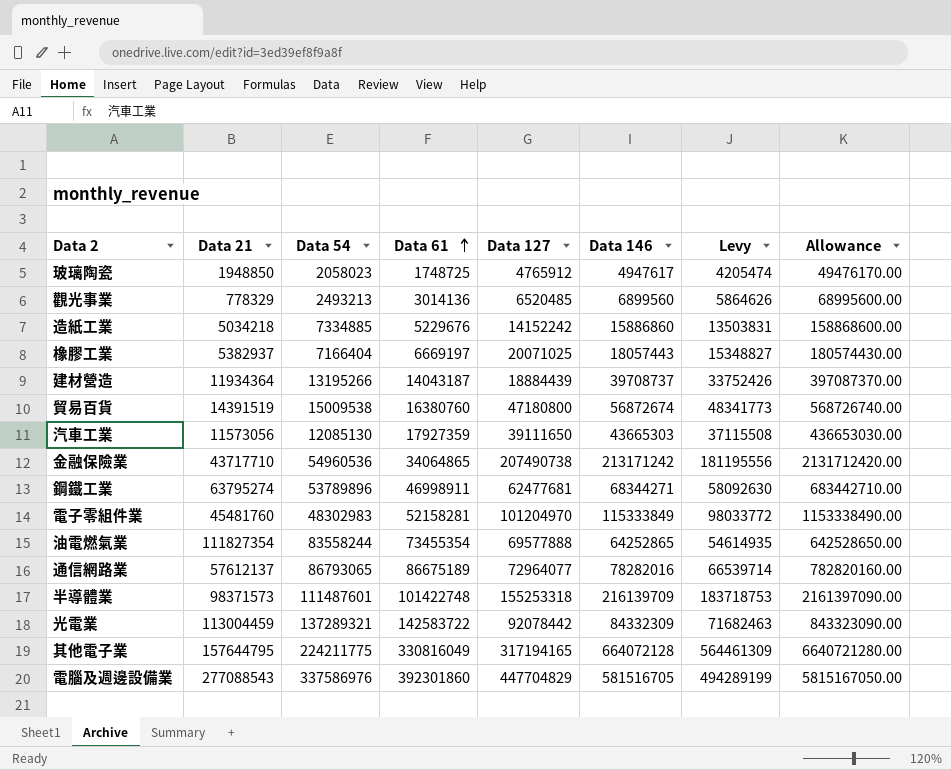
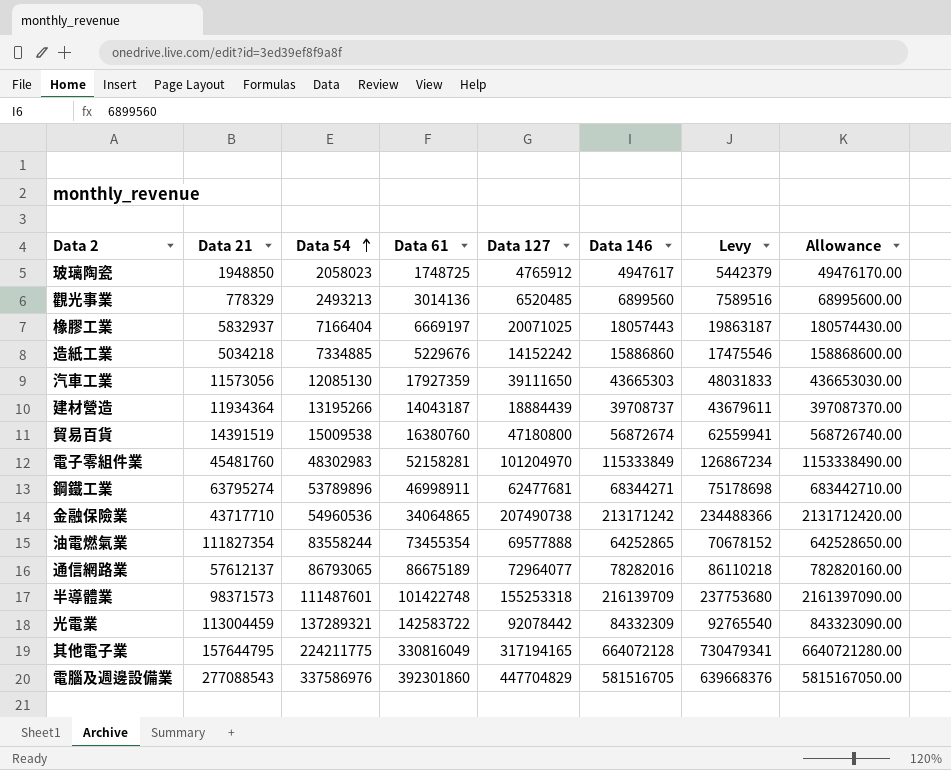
row order: Data 61 ascending -> Data 54 ascending
column Levy | formula: [Data 146] * 0.85 -> [Data 146] * 1.1
橡膠工業 | Data 21: 5382937 -> 5832937

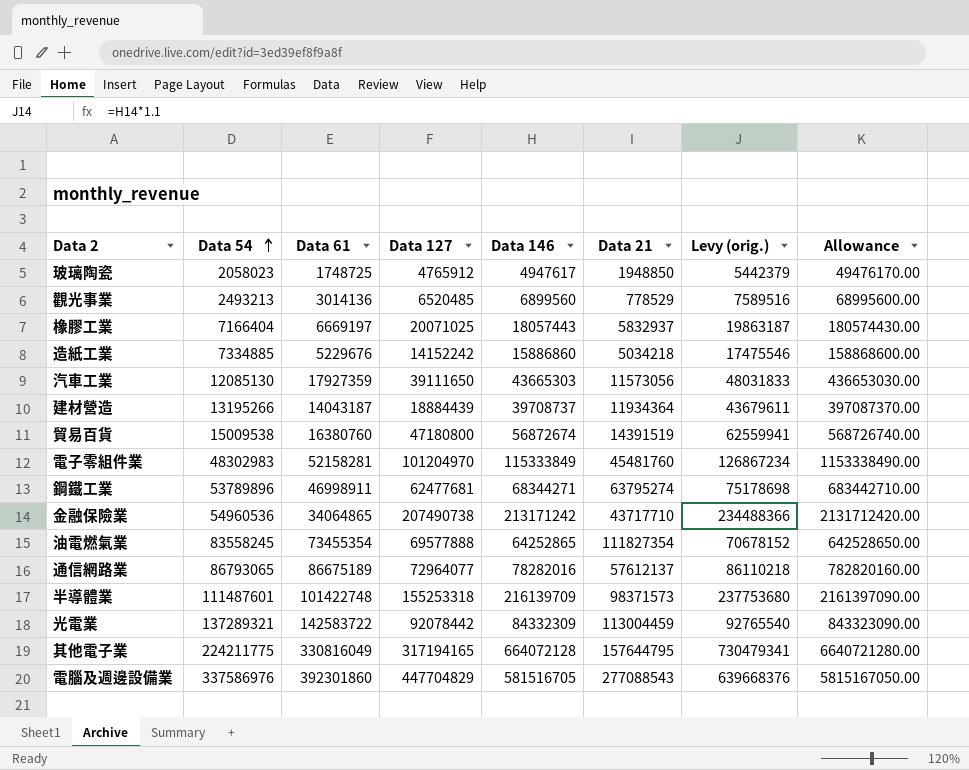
column Data 21 | position: 2 -> 6
column name: Levy -> Levy (orig.)
觀光事業 | Data 21: 778329 -> 778529
油電燃氣業 | Data 54: 83558244 -> 83558245

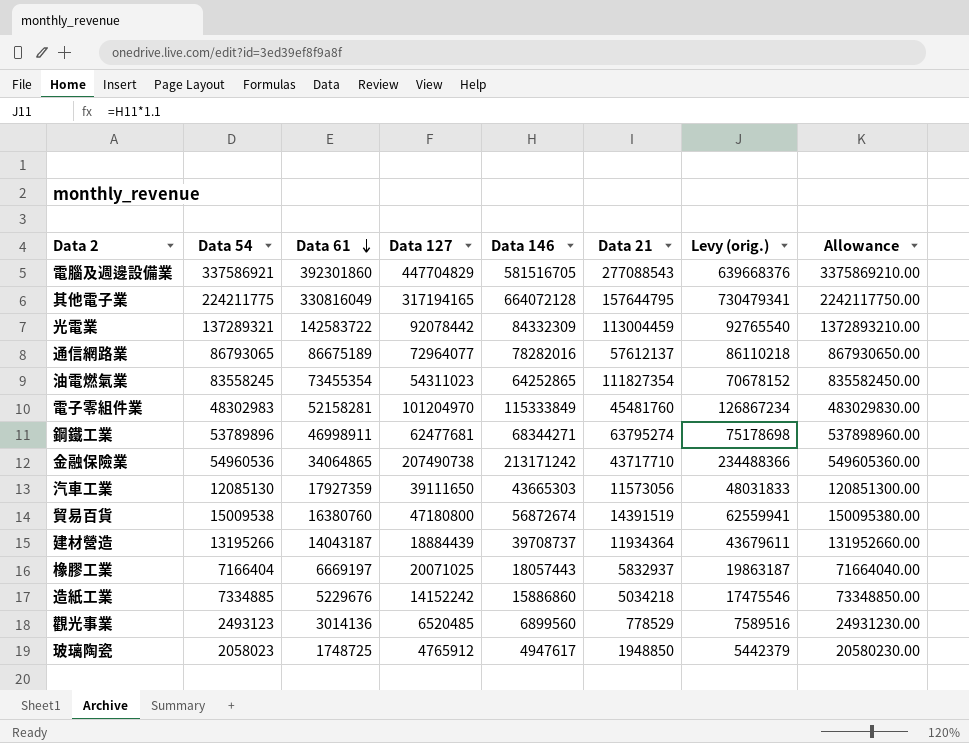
row order: Data 54 ascending -> Data 61 descending
column Allowance | formula: [Data 146] * 10 -> [Data 54] * 10
row 半導體業: 111487601 | 101422748 | 155253318 | 216139709 | 98371573 | 237753680 | 2161397090.00 -> none
電腦及週邊設備業 | Data 54: 337586976 -> 337586921
油電燃氣業 | Data 127: 69577888 -> 54311023
觀光事業 | Data 54: 2493213 -> 2493123

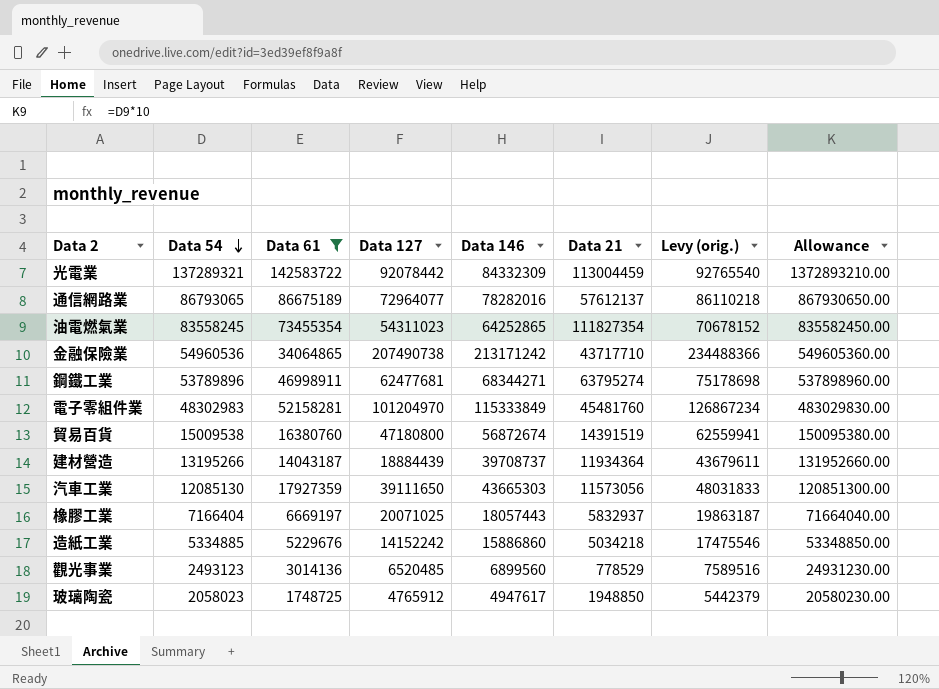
filter: none -> Data 61 <= 142583722
row order: Data 61 descending -> Data 54 descending
造紙工業 | Data 54: 7334885 -> 5334885
造紙工業 | Allowance: 73348850.00 -> 53348850.00

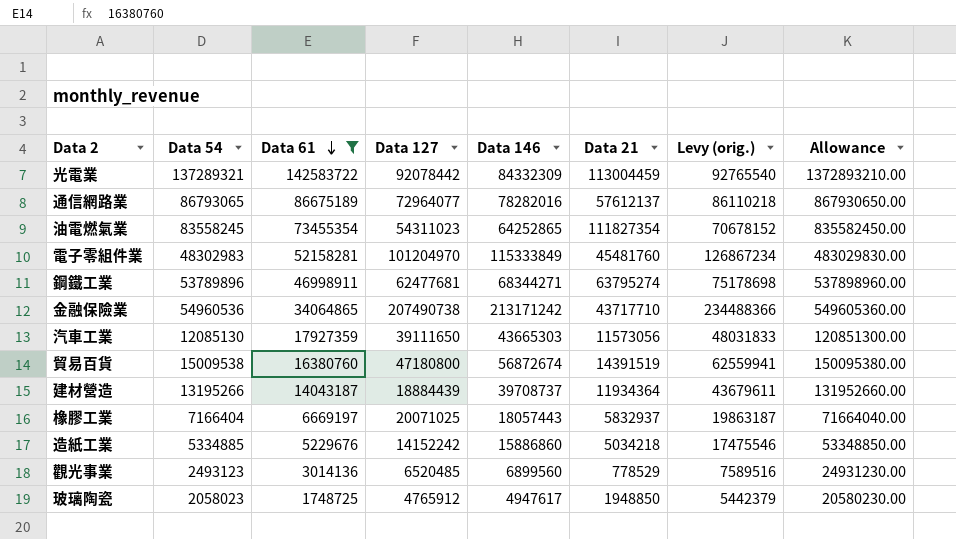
row order: Data 54 descending -> Data 61 descending

